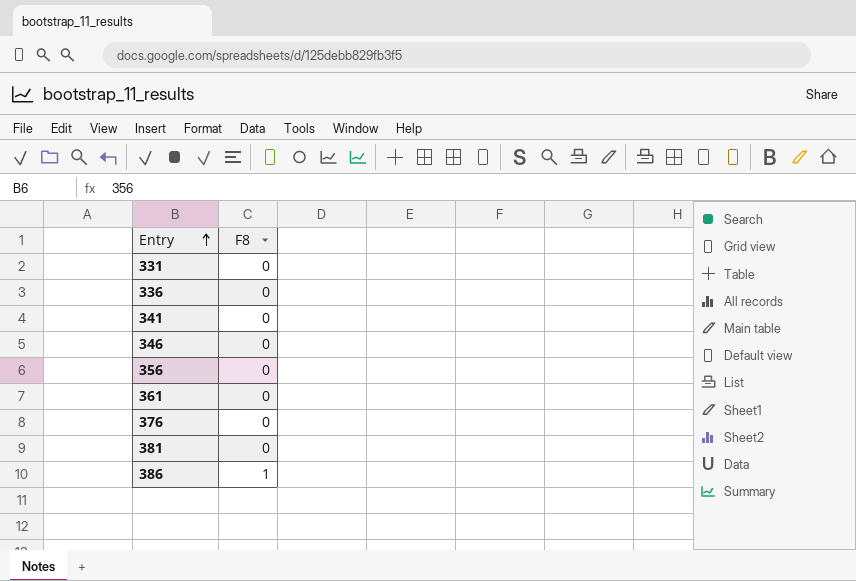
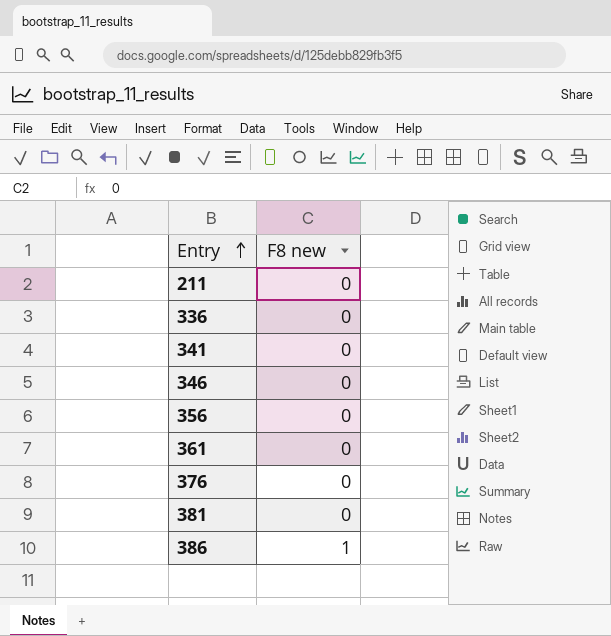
column name: F8 -> F8 new
row 331: 0 -> none
row 211: none -> 0

